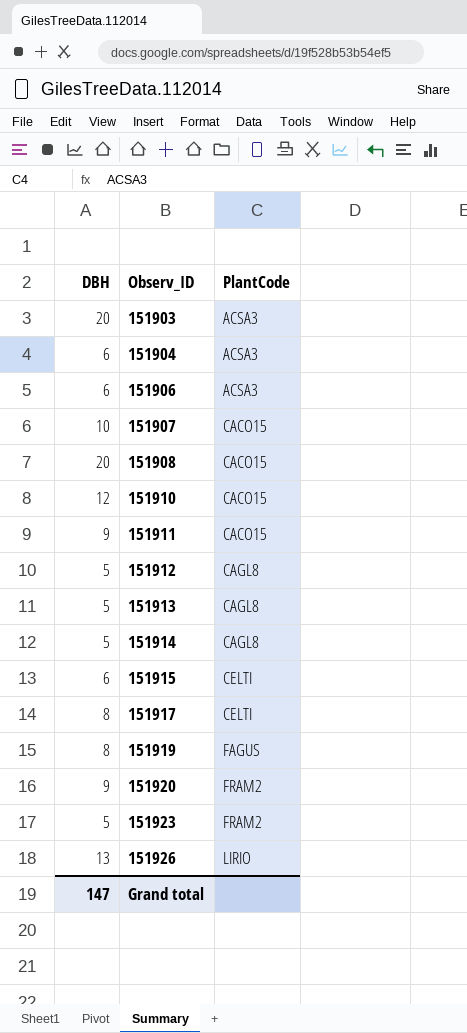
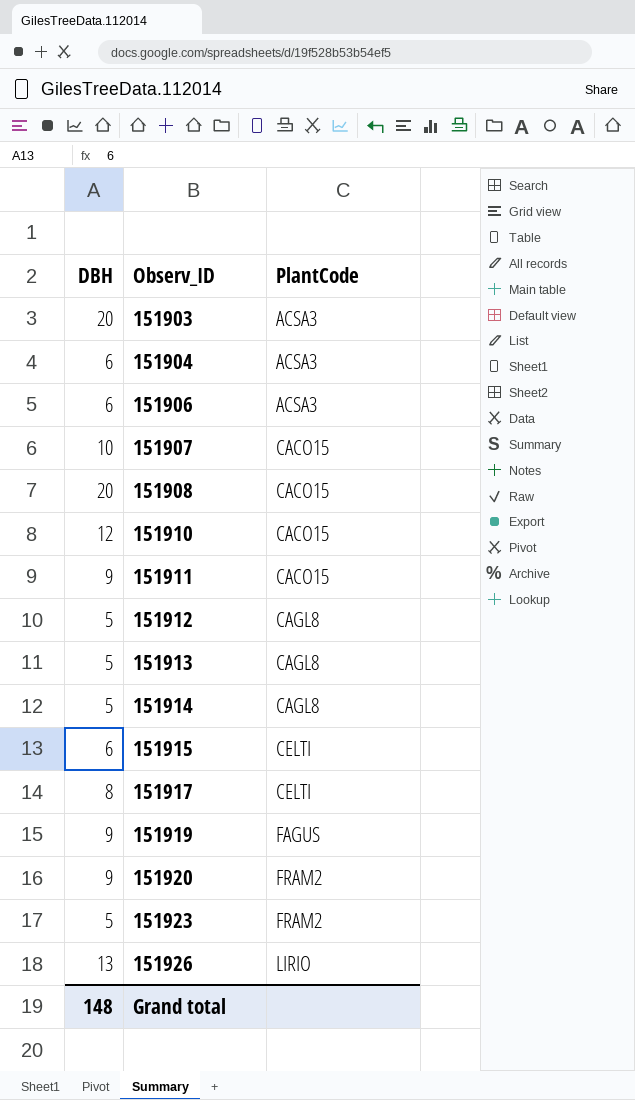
151919 | DBH: 8 -> 9
Grand total | DBH: 147 -> 148

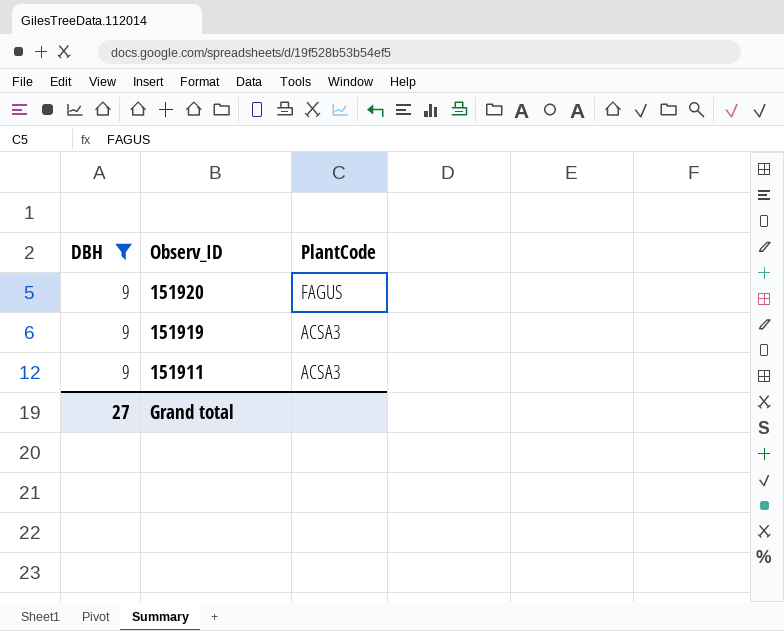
filter: none -> DBH = 9
row order: Observ_ID ascending -> Observ_ID descending
151920 | PlantCode: FRAM2 -> FAGUS
151919 | PlantCode: FAGUS -> ACSA3
151911 | PlantCode: CACO15 -> ACSA3
Grand total | DBH: 148 -> 27

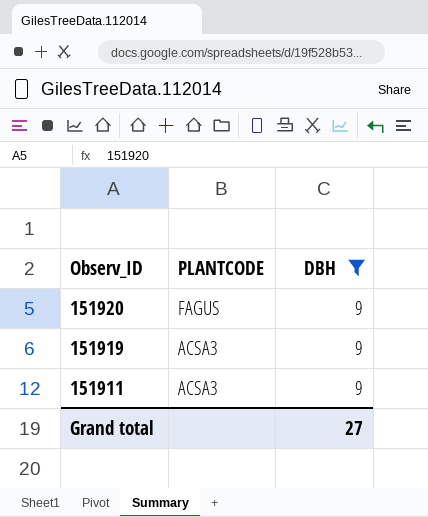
column name: PlantCode -> PLANTCODE
column DBH | position: 1 -> 3

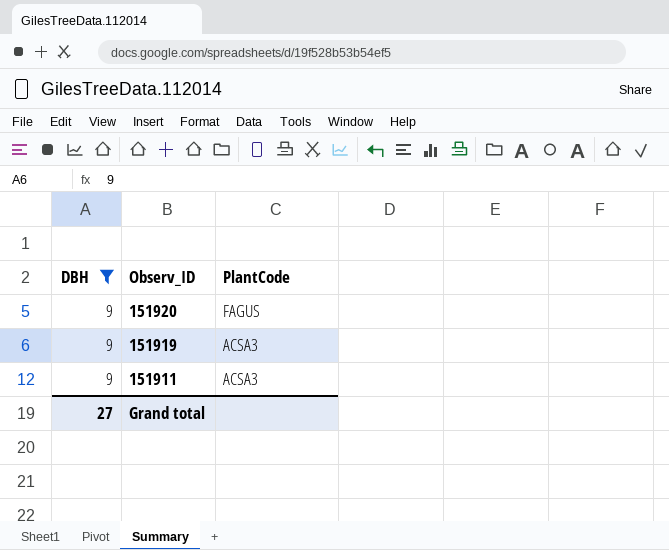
column DBH | position: 3 -> 1
column name: PLANTCODE -> PlantCode

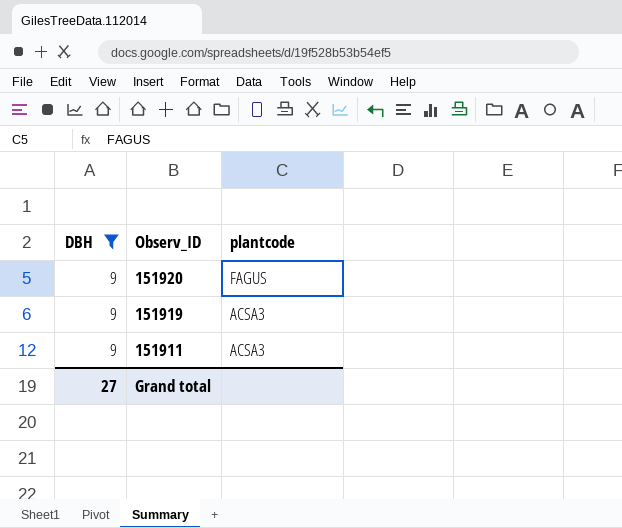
column name: PlantCode -> plantcode

